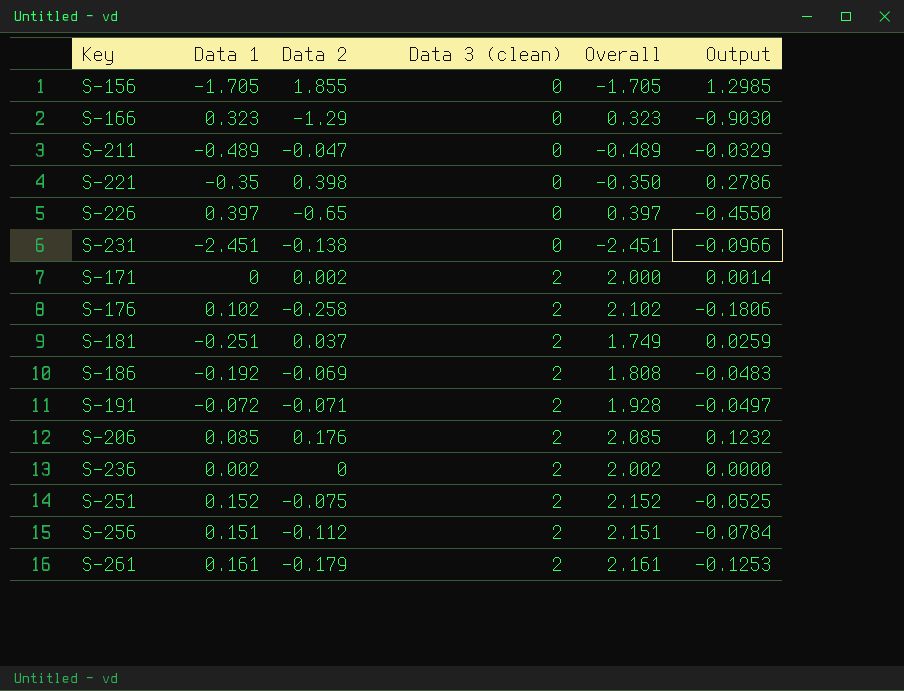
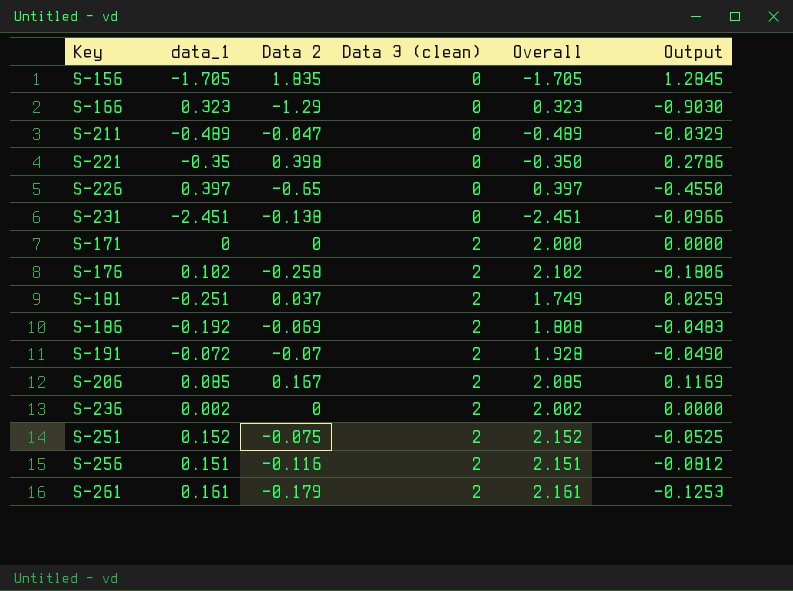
column name: Data 1 -> data_1
S-156 | Data 2: 1.855 -> 1.835
S-156 | Output: 1.2985 -> 1.2845
S-171 | Data 2: 0.002 -> 0
S-171 | Output: 0.0014 -> 0.0000
S-191 | Data 2: -0.071 -> -0.07
S-191 | Output: -0.0497 -> -0.0490
S-206 | Data 2: 0.176 -> 0.167
S-206 | Output: 0.1232 -> 0.1169
S-256 | Data 2: -0.112 -> -0.116
S-256 | Output: -0.0784 -> -0.0812

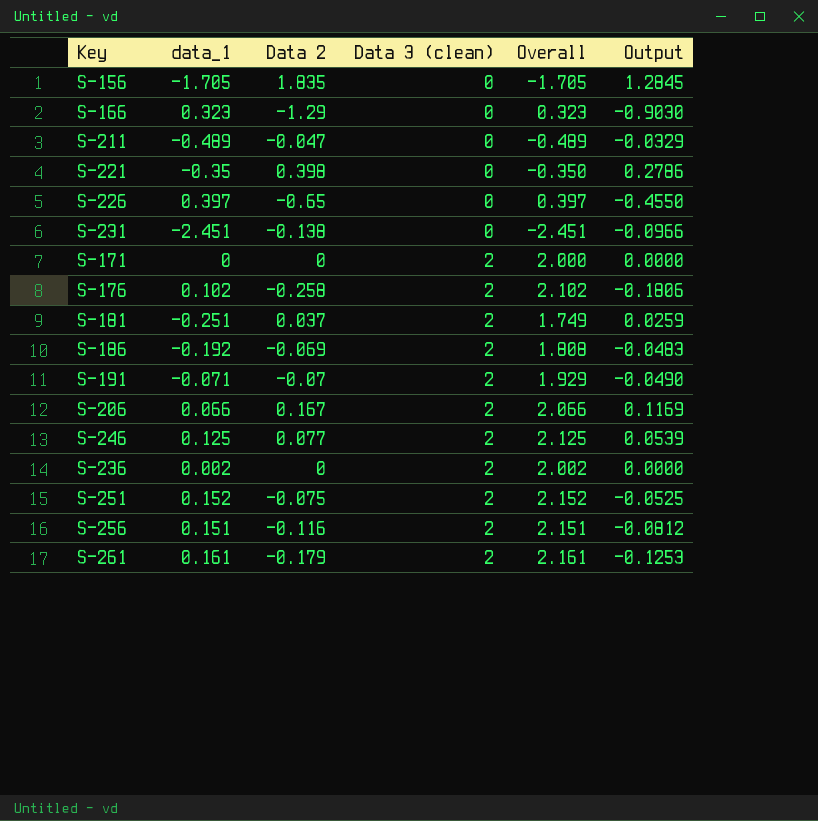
S-191 | data_1: -0.072 -> -0.071
S-191 | Overall: 1.928 -> 1.929
S-206 | data_1: 0.085 -> 0.066
S-206 | Overall: 2.085 -> 2.066
row S-246: none -> 0.125 | 0.077 | 2 | 2.125 | 0.0539

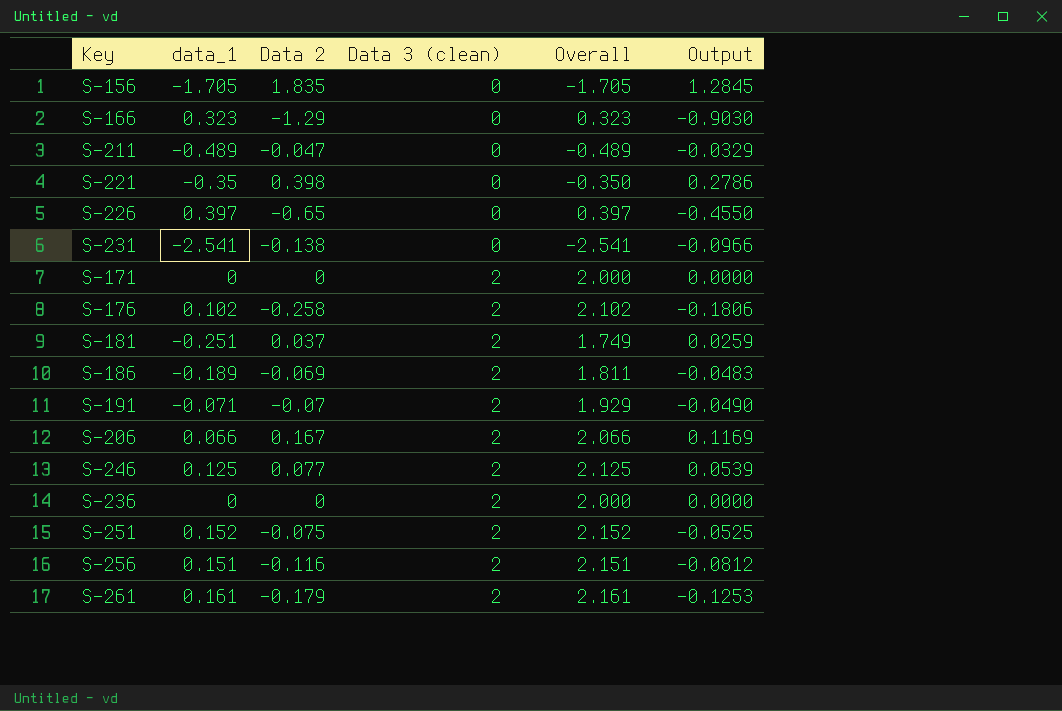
S-231 | data_1: -2.451 -> -2.541
S-231 | Overall: -2.451 -> -2.541
S-186 | data_1: -0.192 -> -0.189
S-186 | Overall: 1.808 -> 1.811
S-236 | data_1: 0.002 -> 0
S-236 | Overall: 2.002 -> 2.000

